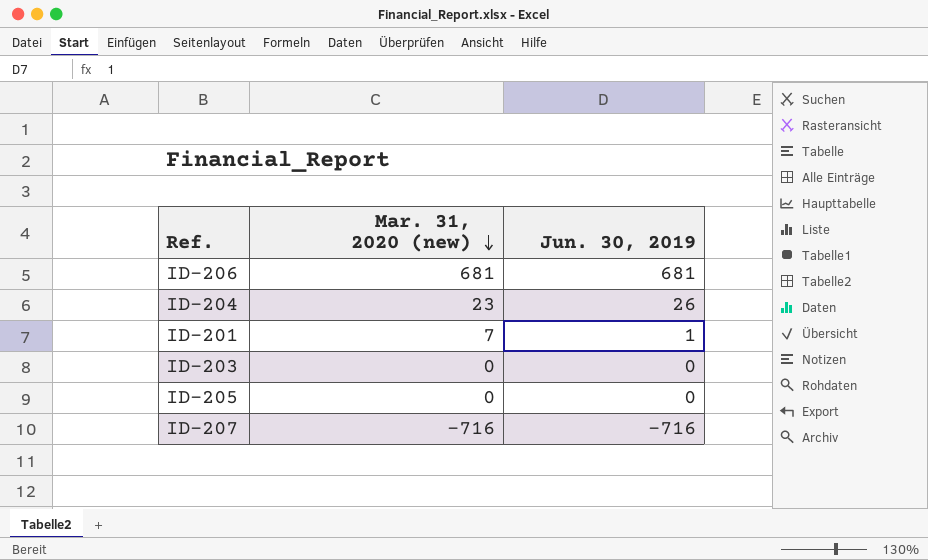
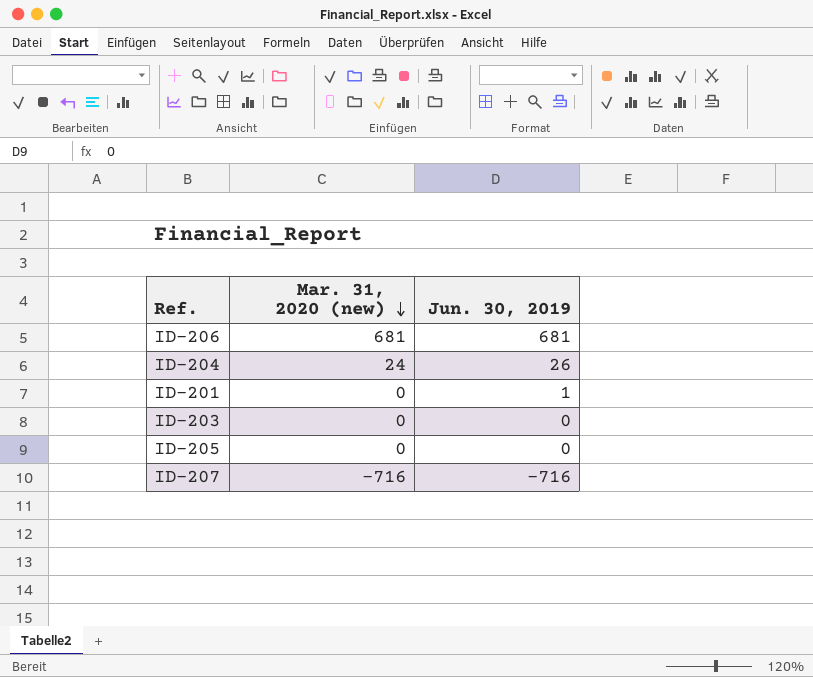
ID-204 | Mar. 31, 2020 (new): 23 -> 24
ID-201 | Mar. 31, 2020 (new): 7 -> 0

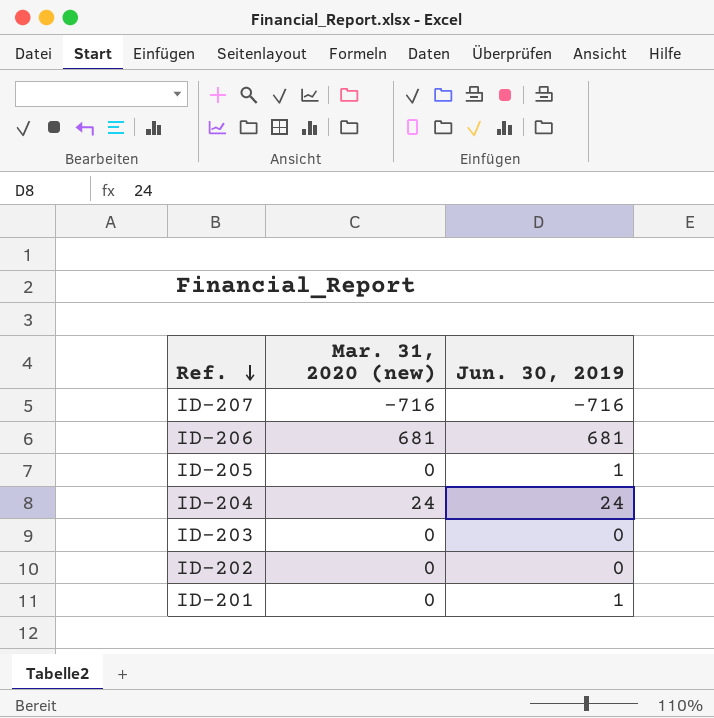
row order: Mar. 31, 2020 (new) descending -> Ref. descending
ID-205 | Jun. 30, 2019: 0 -> 1
ID-204 | Jun. 30, 2019: 26 -> 24
row ID-202: none -> 0 | 0

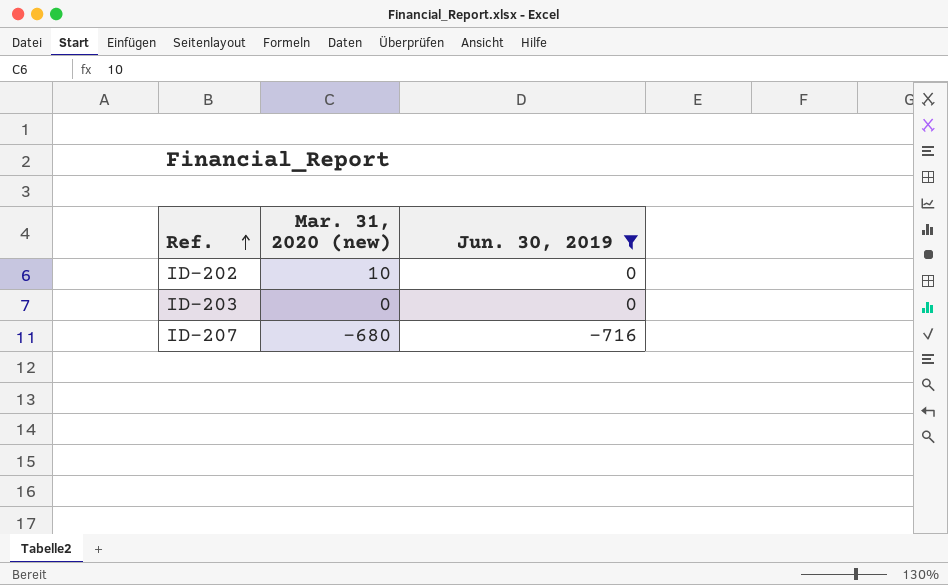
filter: none -> Jun. 30, 2019 <= 0
row order: Ref. descending -> Ref. ascending
ID-202 | Mar. 31, 2020 (new): 0 -> 10
ID-207 | Mar. 31, 2020 (new): -716 -> -680

